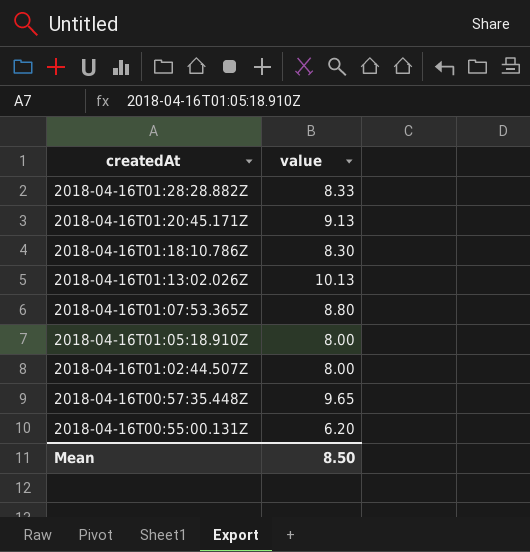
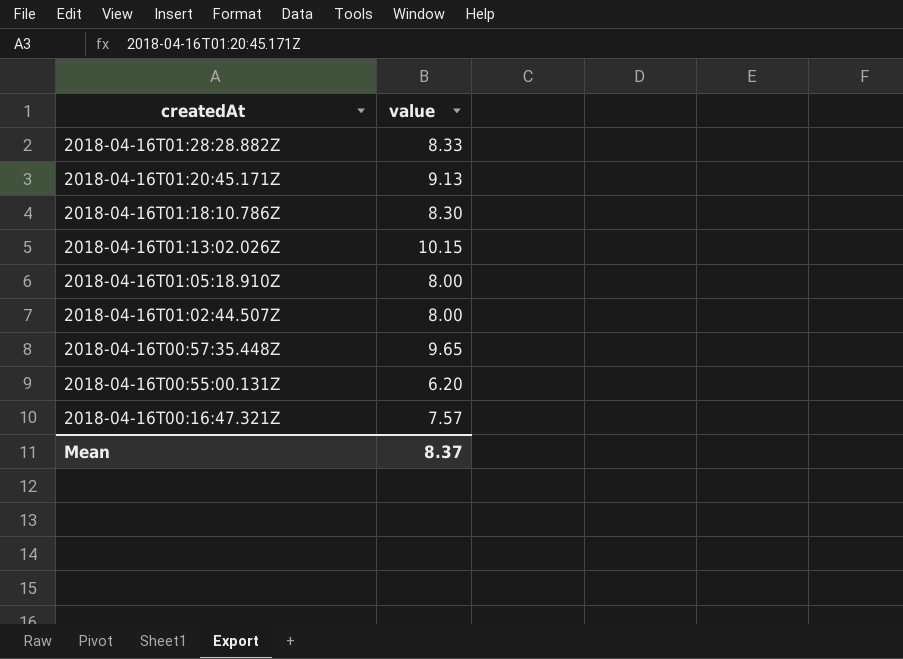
row 2018-04-16T01:07:53.365Z: 8.80 -> none
2018-04-16T01:13:02.026Z | value: 10.13 -> 10.15
row 2018-04-16T00:16:47.321Z: none -> 7.57
Mean | value: 8.50 -> 8.37

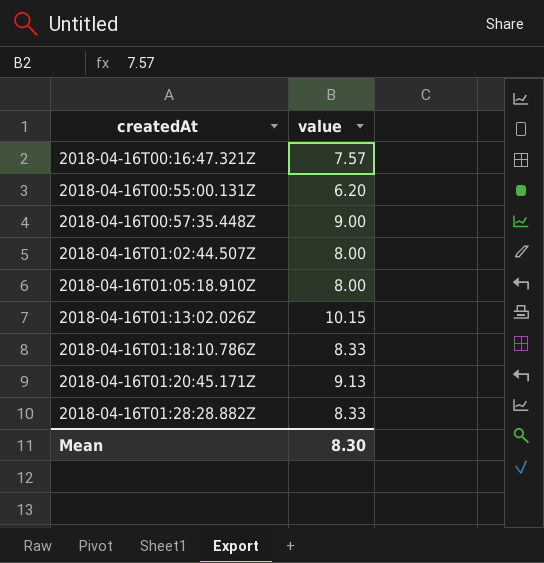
row order: createdAt descending -> createdAt ascending
2018-04-16T00:57:35.448Z | value: 9.65 -> 9.00
2018-04-16T01:18:10.786Z | value: 8.30 -> 8.33
Mean | value: 8.37 -> 8.30

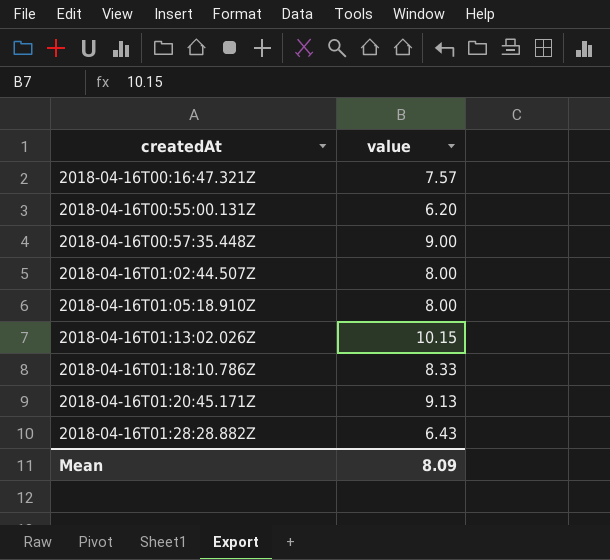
2018-04-16T01:28:28.882Z | value: 8.33 -> 6.43
Mean | value: 8.30 -> 8.09

